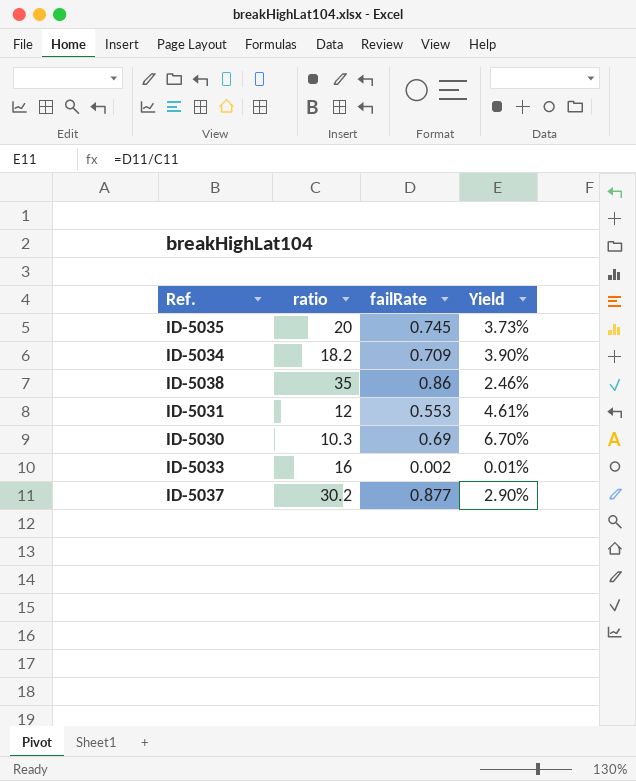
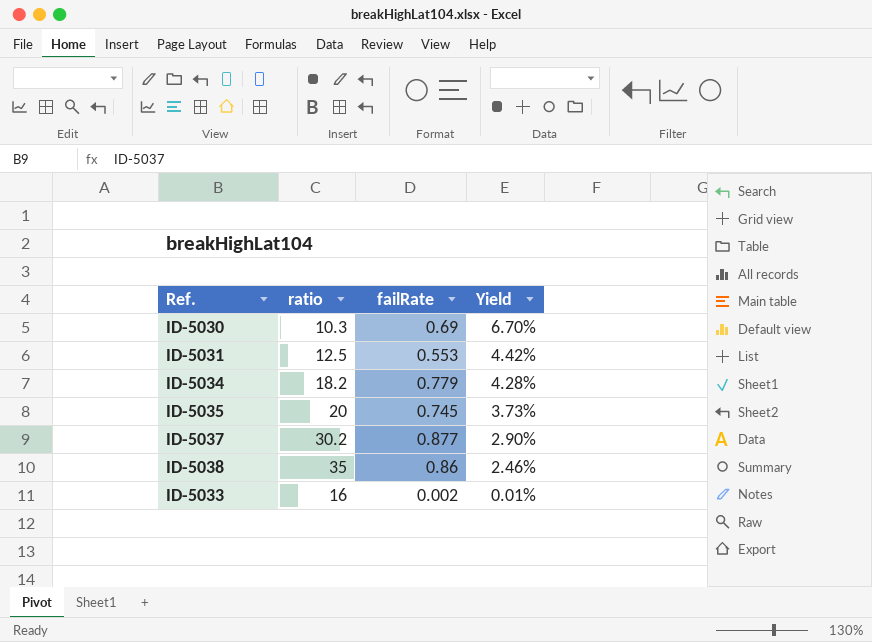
row order: none -> Yield descending
ID-5031 | ratio: 12 -> 12.5
ID-5031 | Yield: 4.61% -> 4.42%
ID-5034 | failRate: 0.709 -> 0.779
ID-5034 | Yield: 3.90% -> 4.28%

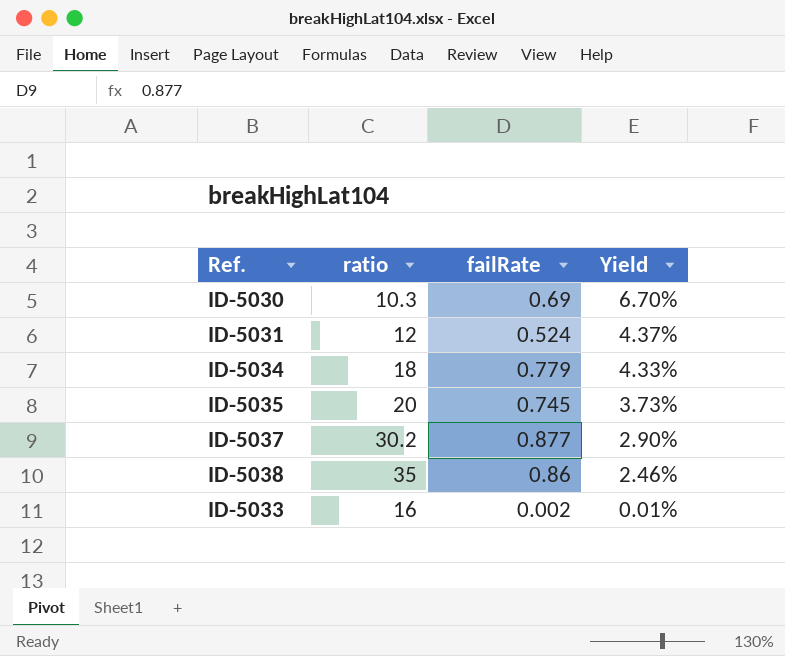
ID-5031 | ratio: 12.5 -> 12
ID-5031 | failRate: 0.553 -> 0.524
ID-5031 | Yield: 4.42% -> 4.37%
ID-5034 | ratio: 18.2 -> 18
ID-5034 | Yield: 4.28% -> 4.33%

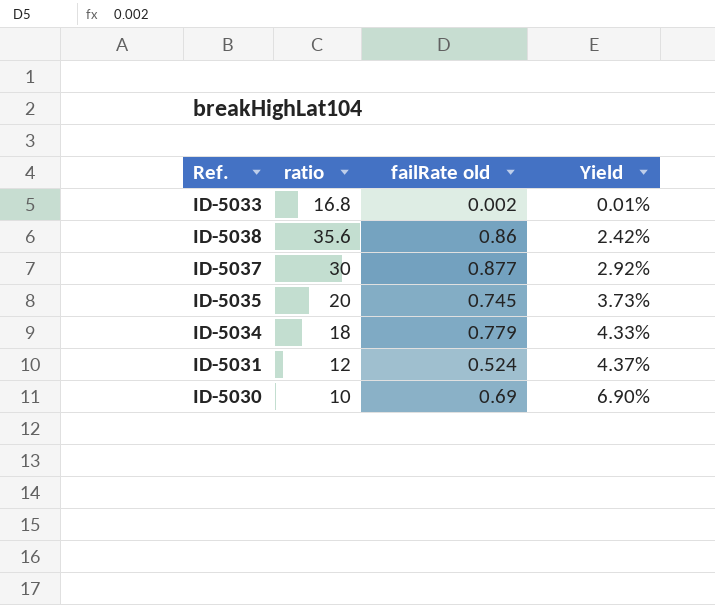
row order: Yield descending -> Yield ascending
column name: failRate -> failRate old
ID-5033 | ratio: 16 -> 16.8
ID-5038 | ratio: 35 -> 35.6
ID-5038 | Yield: 2.46% -> 2.42%
ID-5037 | ratio: 30.2 -> 30
ID-5037 | Yield: 2.90% -> 2.92%
ID-5030 | ratio: 10.3 -> 10
ID-5030 | Yield: 6.70% -> 6.90%

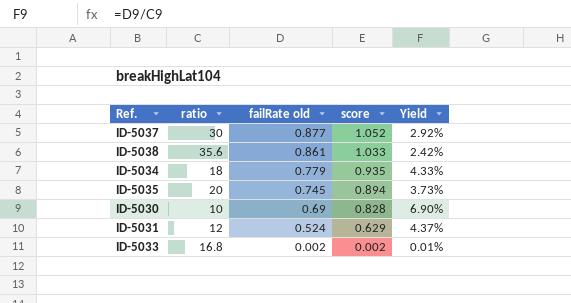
row order: Yield ascending -> failRate old descending
column score | formula: none -> [failRate old] * 1.2
ID-5038 | failRate old: 0.86 -> 0.861

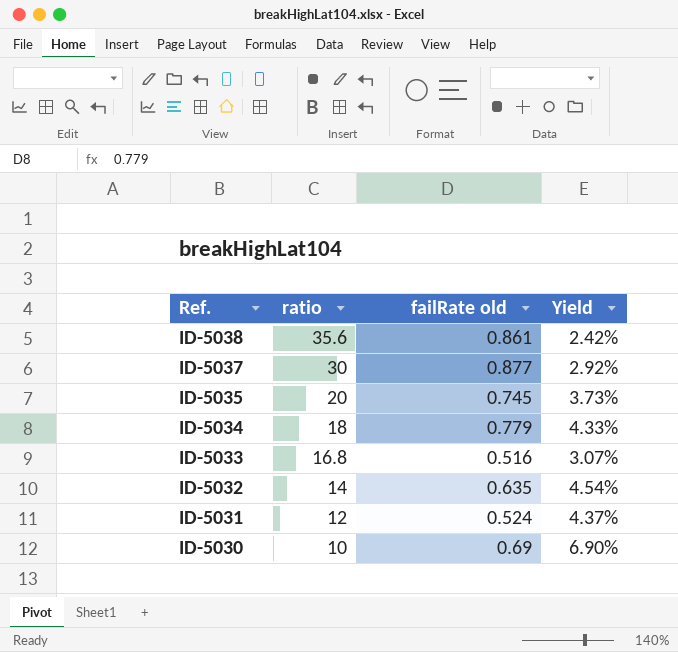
row order: failRate old descending -> Ref. descending
column score | formula: [failRate old] * 1.2 -> none
ID-5033 | failRate old: 0.002 -> 0.516
ID-5033 | Yield: 0.01% -> 3.07%
row ID-5032: none -> 14 | 0.635 | 4.54%

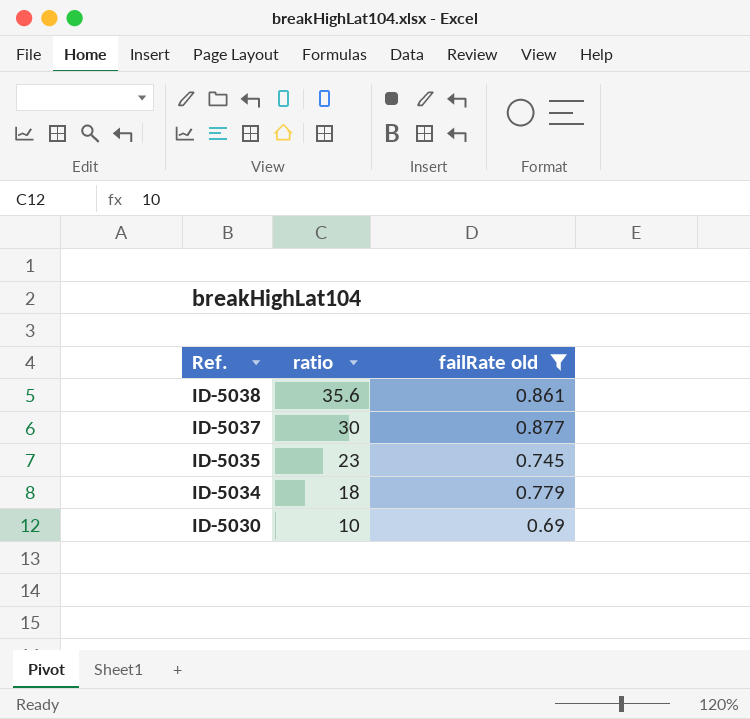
filter: none -> failRate old >= 0.69
column Yield | formula: [failRate old] / [ratio] -> none
ID-5035 | ratio: 20 -> 23

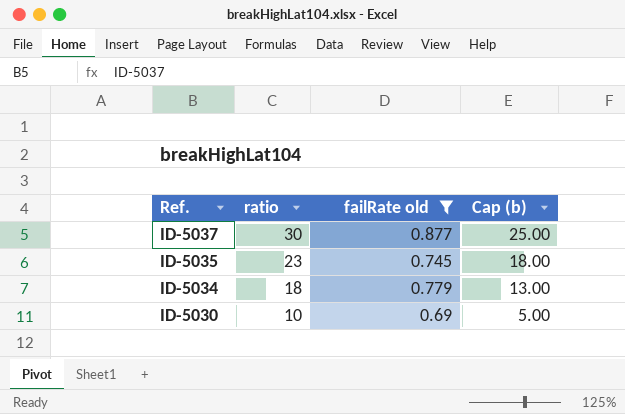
column Cap (b) | formula: none -> [ratio] - 5
row ID-5038: 35.6 | 0.861 -> none

